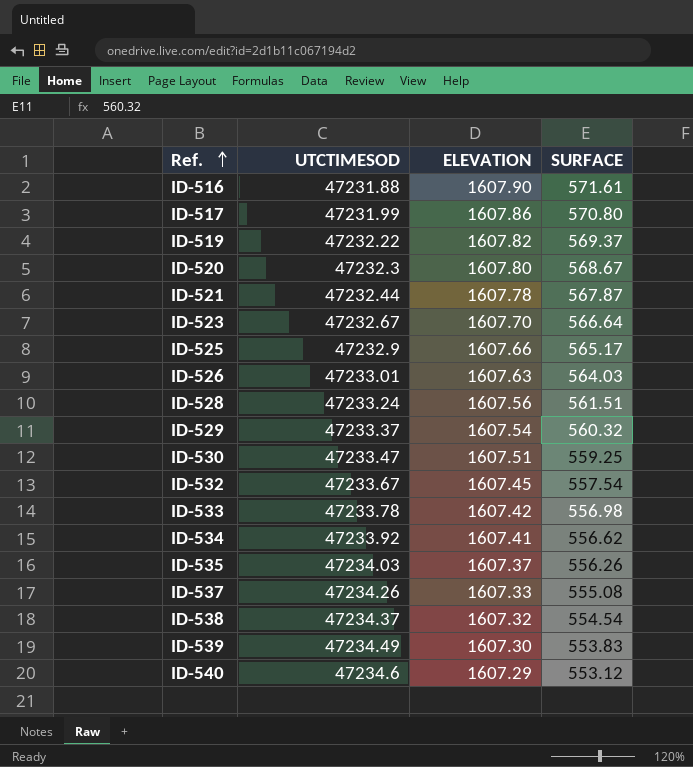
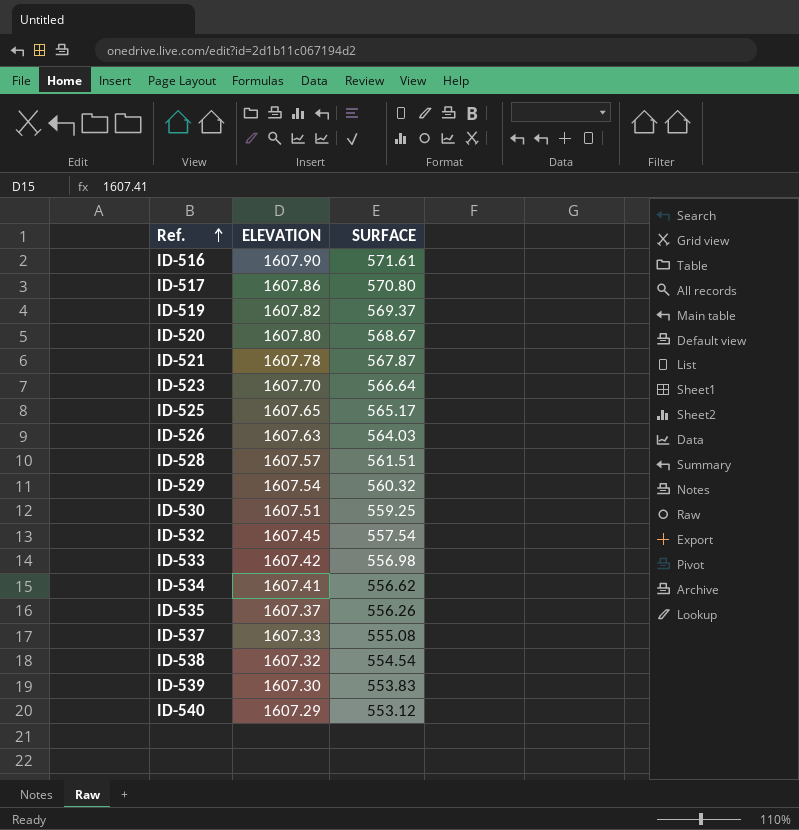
column UTCTIMESOD | position: 2 -> none
ID-525 | ELEVATION: 1607.66 -> 1607.65
ID-528 | ELEVATION: 1607.56 -> 1607.57

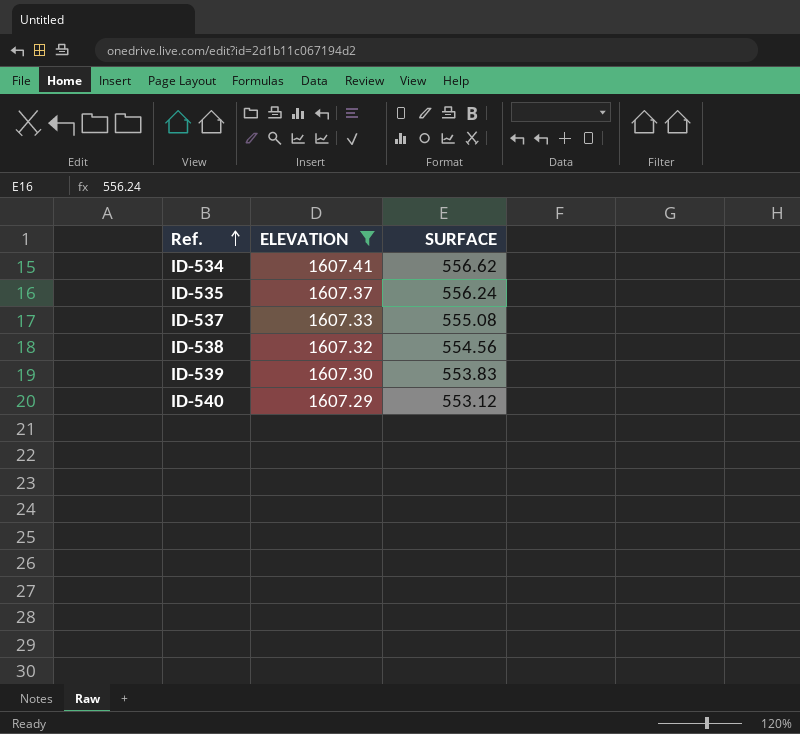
filter: none -> ELEVATION <= 1607.41
ID-535 | SURFACE: 556.26 -> 556.24
ID-538 | SURFACE: 554.54 -> 554.56

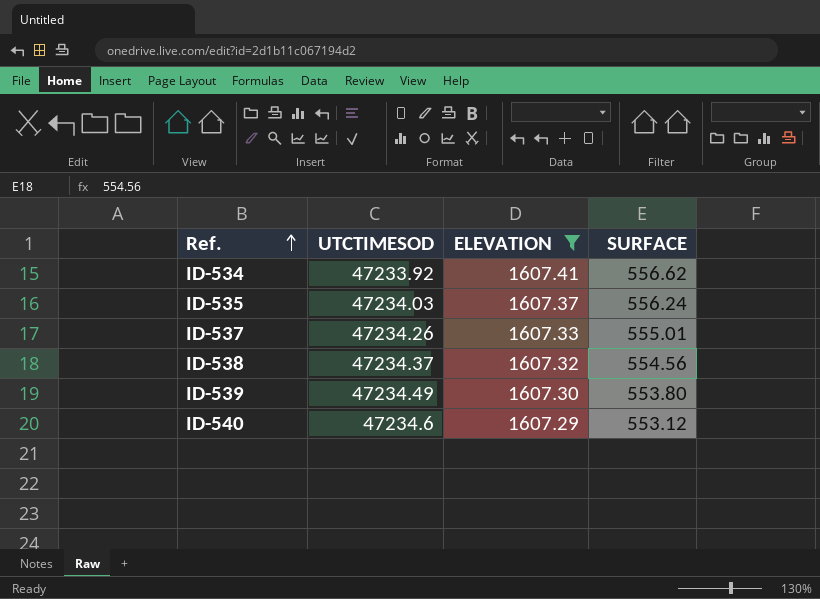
column UTCTIMESOD | position: none -> 2
ID-537 | SURFACE: 555.08 -> 555.01
ID-539 | SURFACE: 553.83 -> 553.80

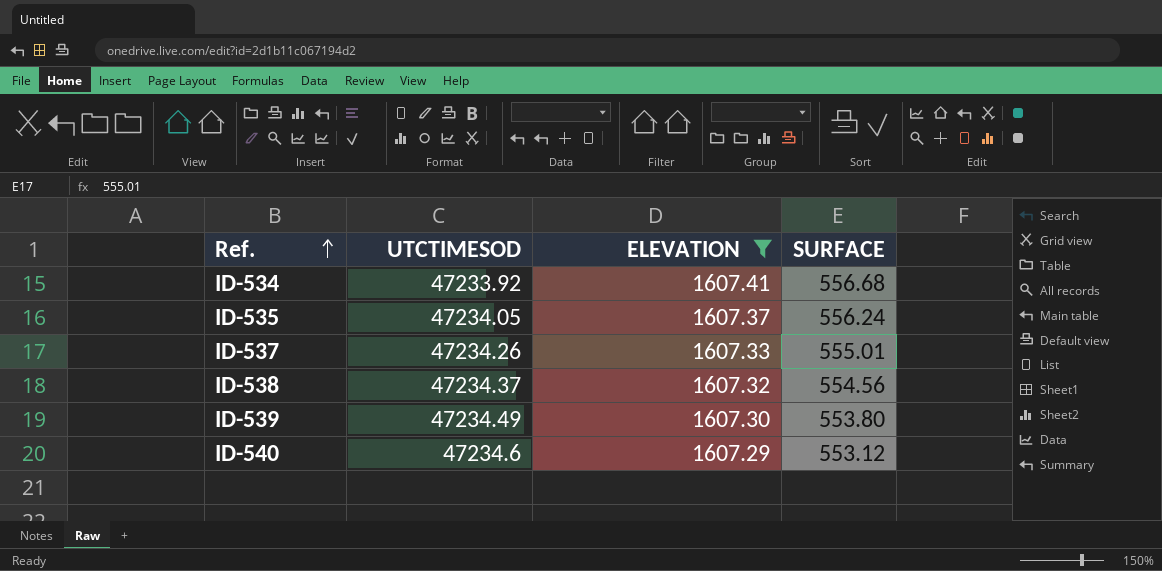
ID-534 | SURFACE: 556.62 -> 556.68
ID-535 | UTCTIMESOD: 47234.03 -> 47234.05

